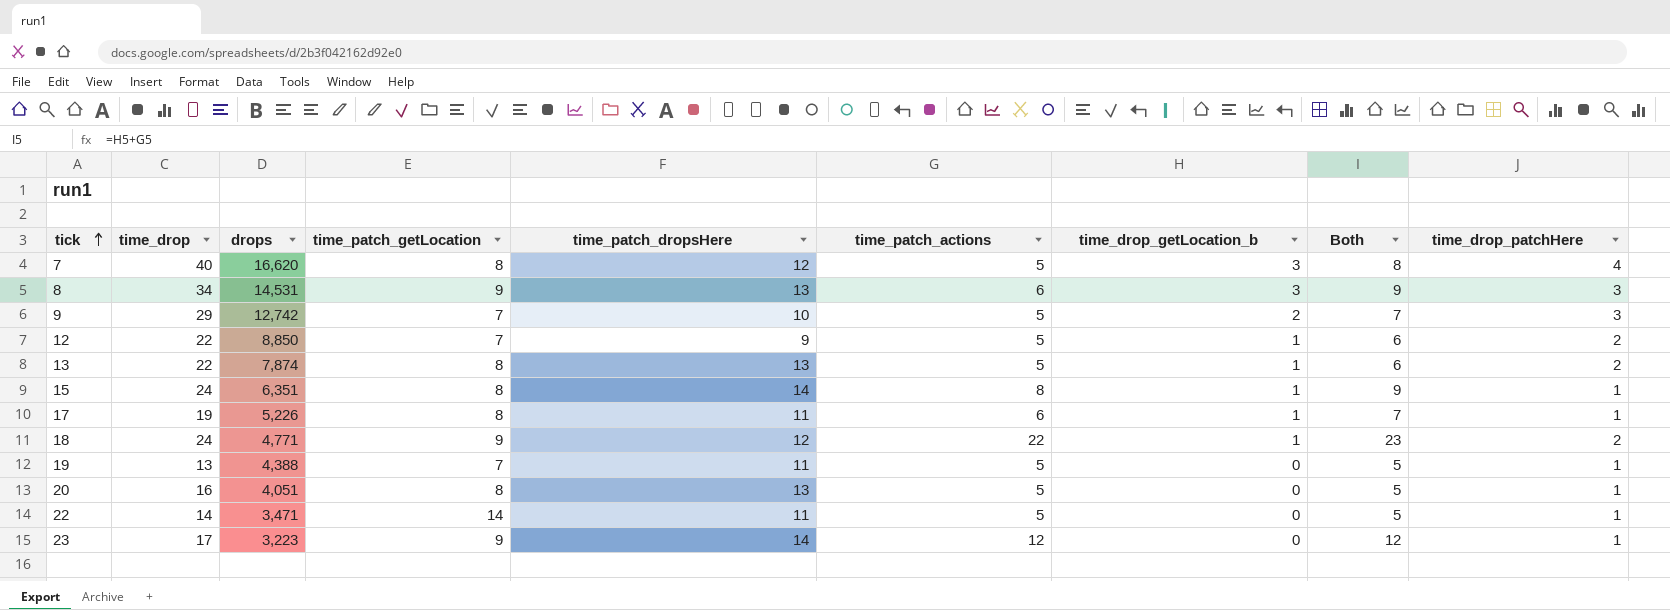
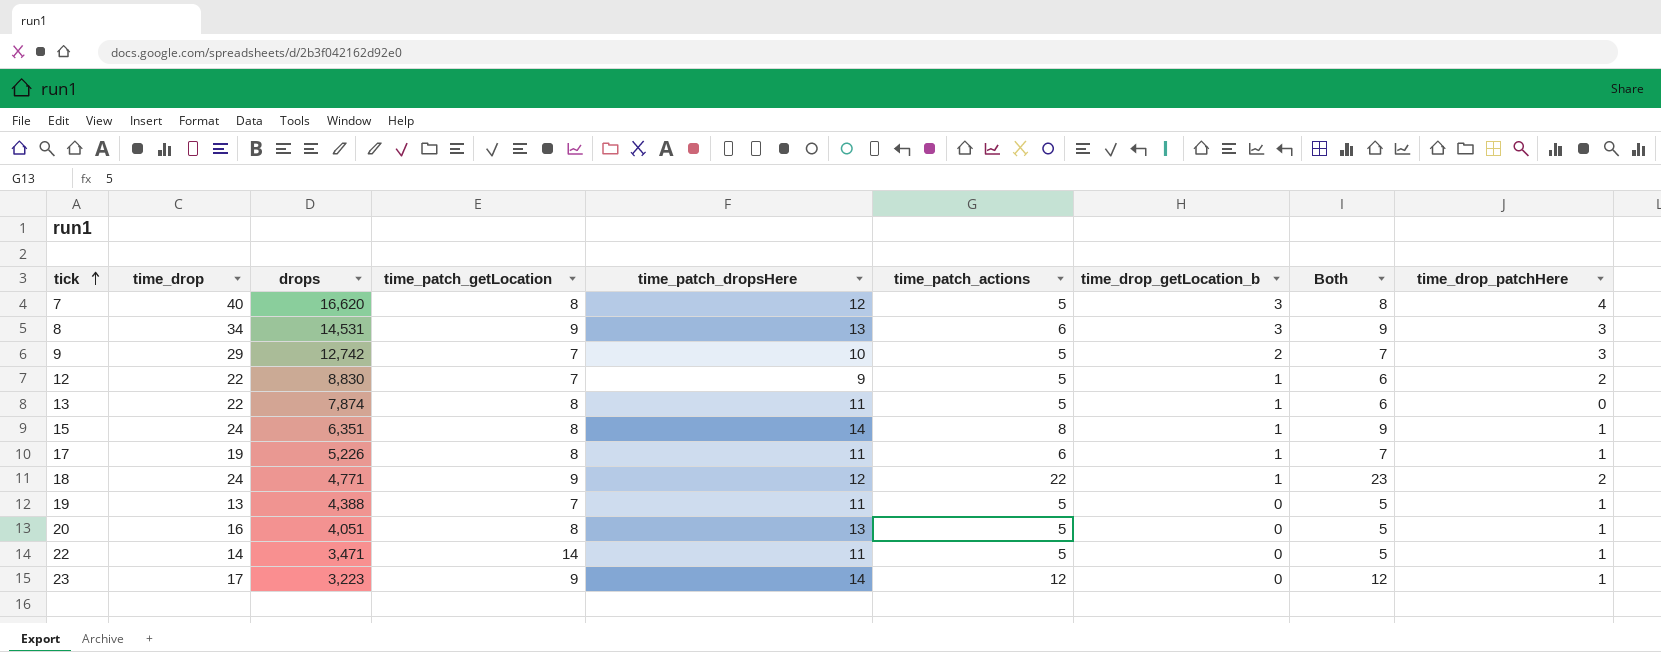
12 | drops: 8,850 -> 8,830
13 | time_patch_dropsHere: 13 -> 11
13 | time_drop_patchHere: 2 -> 0

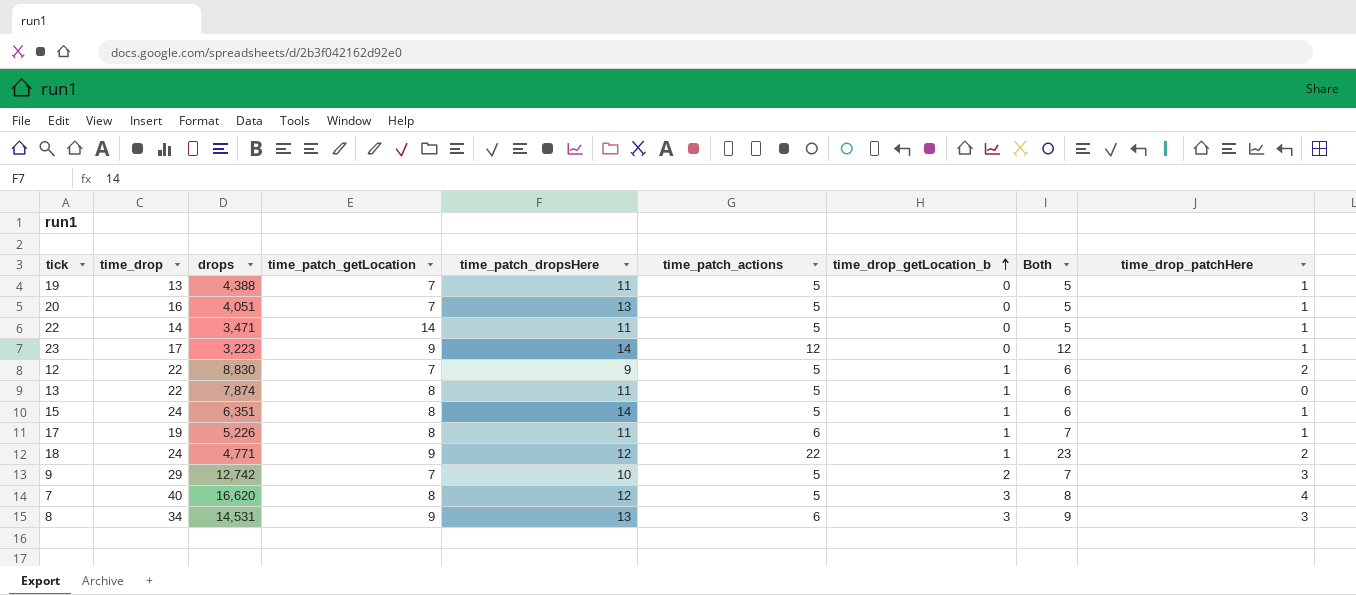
row order: tick ascending -> time_drop_getLocation_b ascending
20 | time_patch_getLocation: 8 -> 7
15 | time_patch_actions: 8 -> 5
15 | Both: 9 -> 6

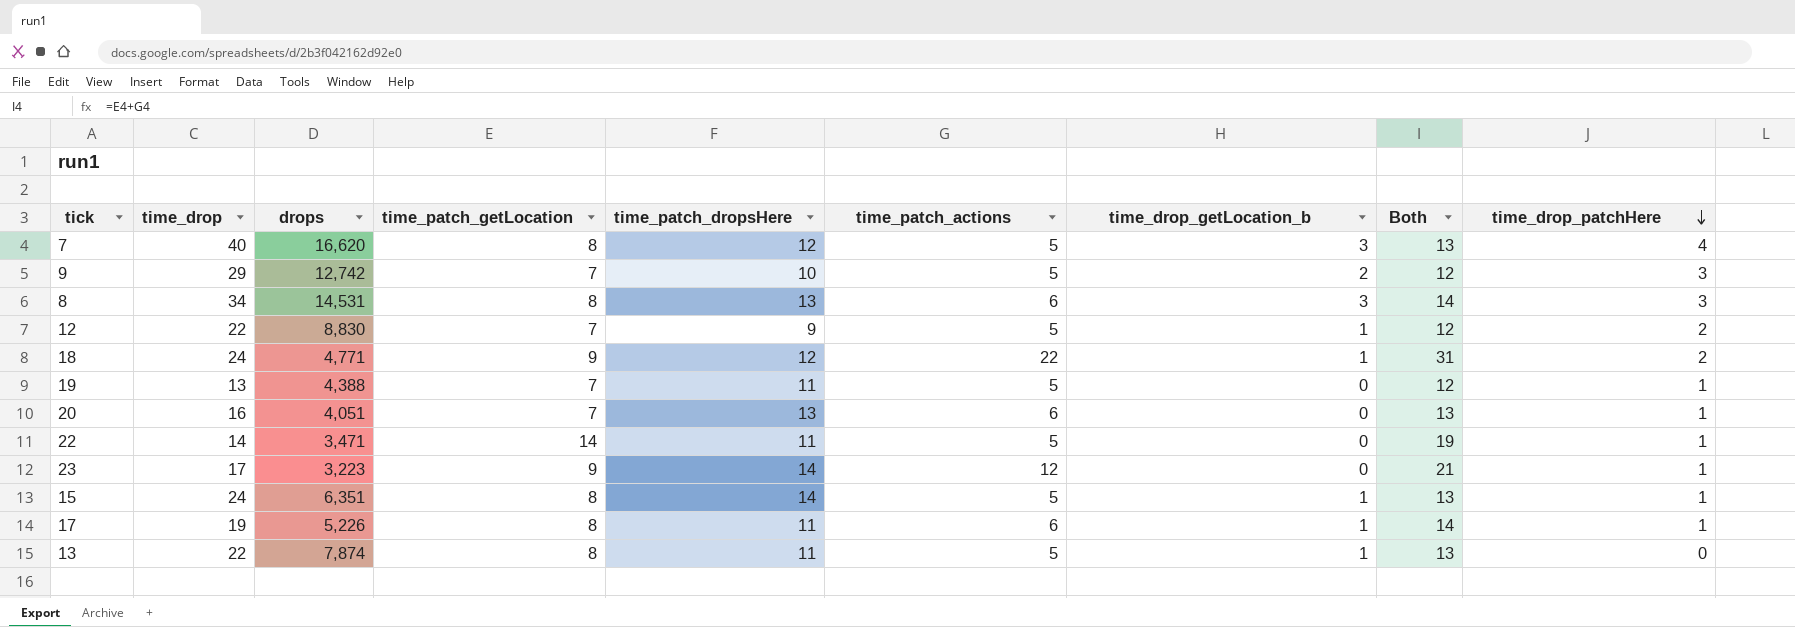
row order: time_drop_getLocation_b ascending -> time_drop_patchHere descending
column Both | formula: [time_patch_actions] + [time_drop_getLocation_b] -> [time_patch_getLocation] + [time_patch_actions]
8 | time_patch_getLocation: 9 -> 8
20 | time_patch_actions: 5 -> 6

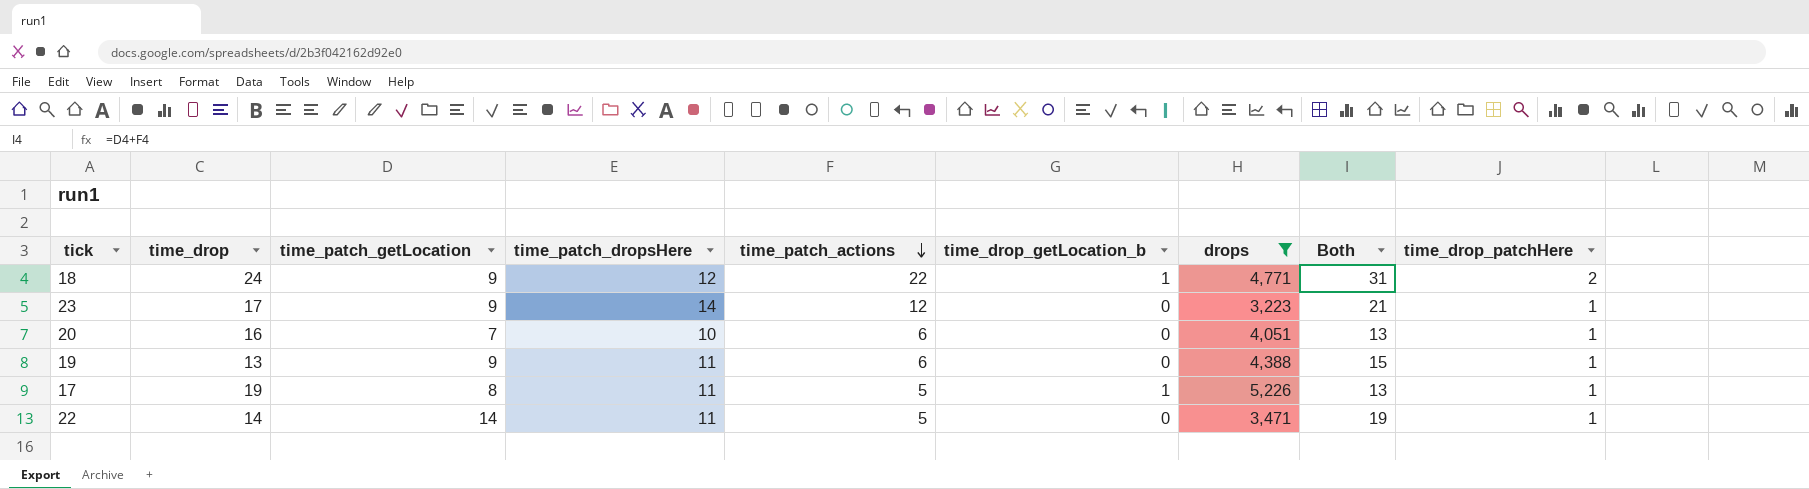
filter: none -> drops <= 5,226
row order: time_drop_patchHere descending -> time_patch_actions descending
column drops | position: 3 -> 7
20 | time_patch_dropsHere: 13 -> 10
19 | time_patch_getLocation: 7 -> 9
19 | time_patch_actions: 5 -> 6
19 | Both: 12 -> 15
17 | time_patch_actions: 6 -> 5
17 | Both: 14 -> 13

